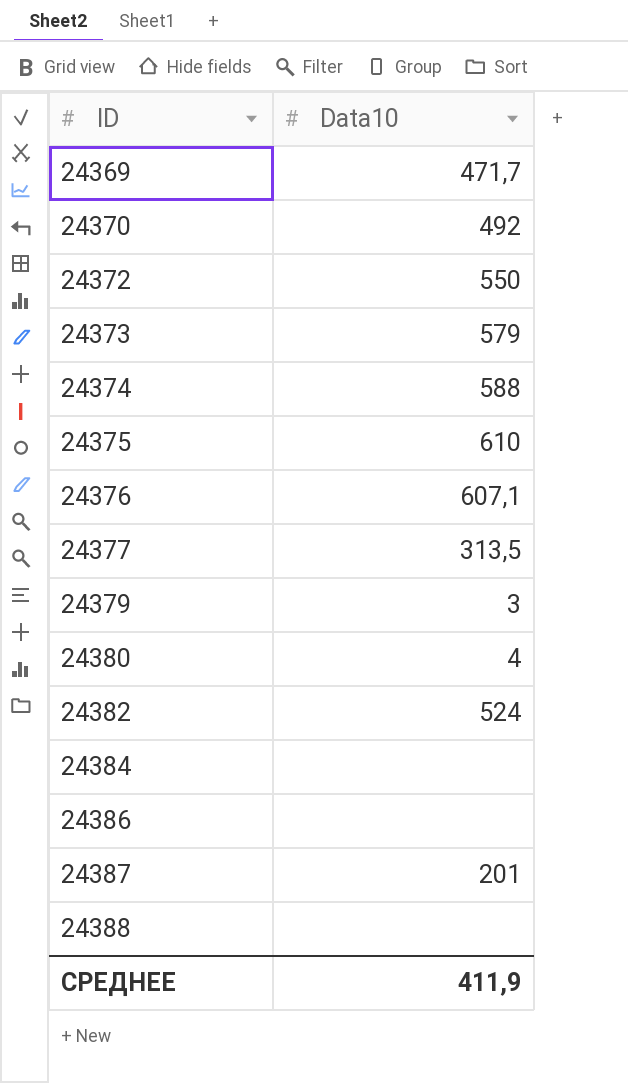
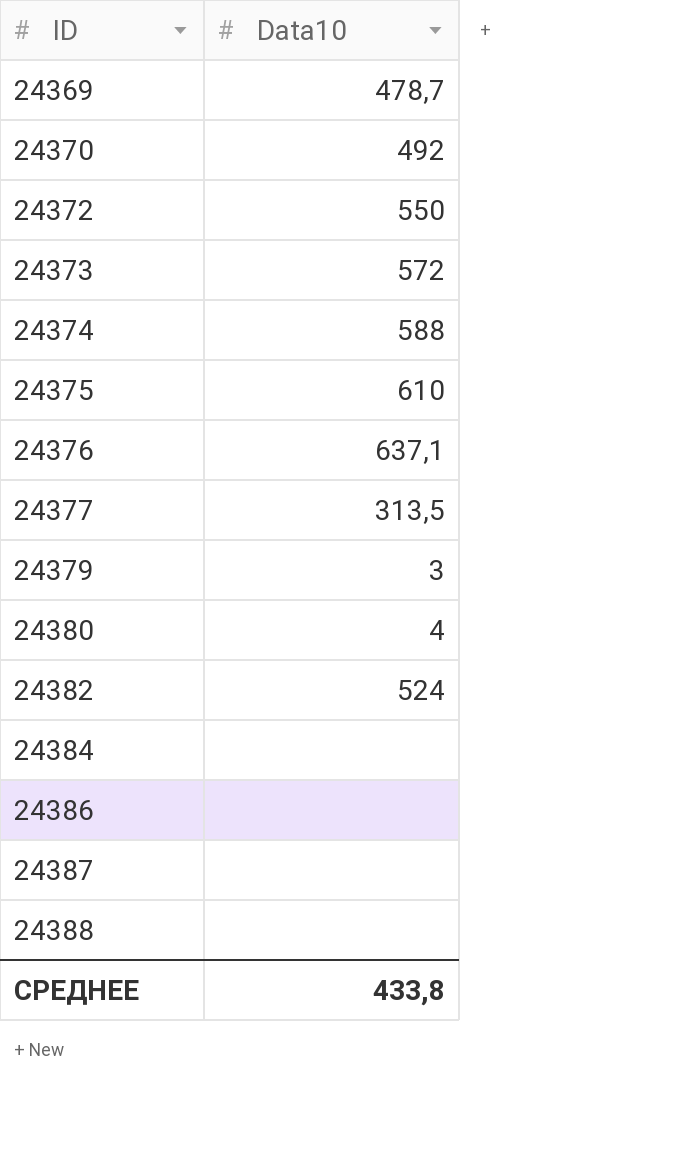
24369 | Data10: 471,7 -> 478,7
24373 | Data10: 579 -> 572
24376 | Data10: 607,1 -> 637,1
24387 | Data10: 201 -> none
СРЕДНЕЕ | Data10: 411,9 -> 433,8

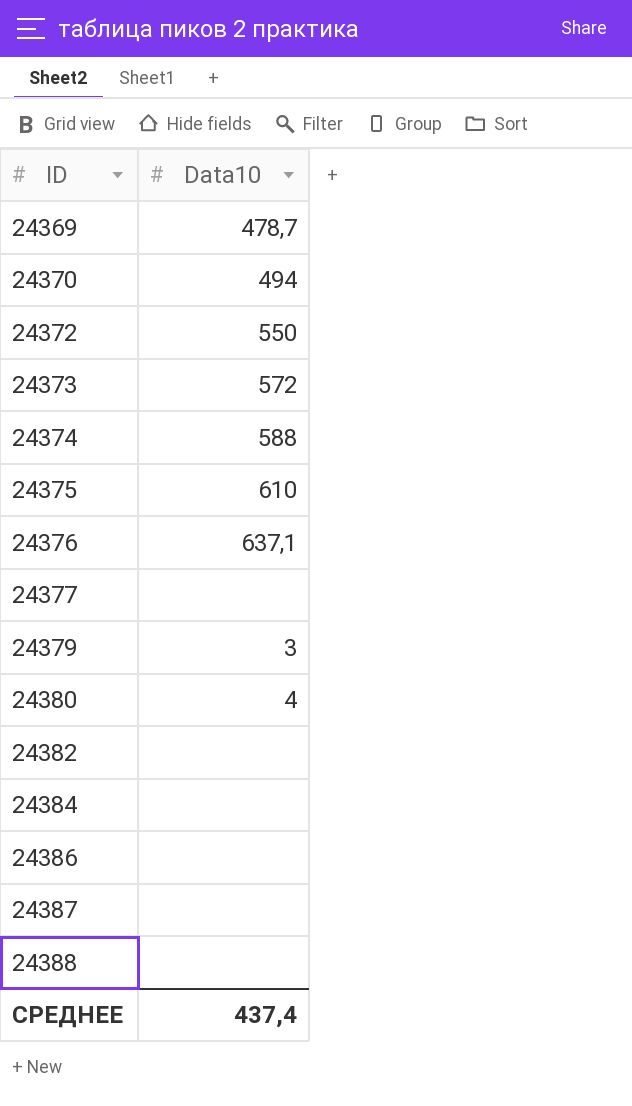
24370 | Data10: 492 -> 494
24377 | Data10: 313,5 -> none
24382 | Data10: 524 -> none
СРЕДНЕЕ | Data10: 433,8 -> 437,4

